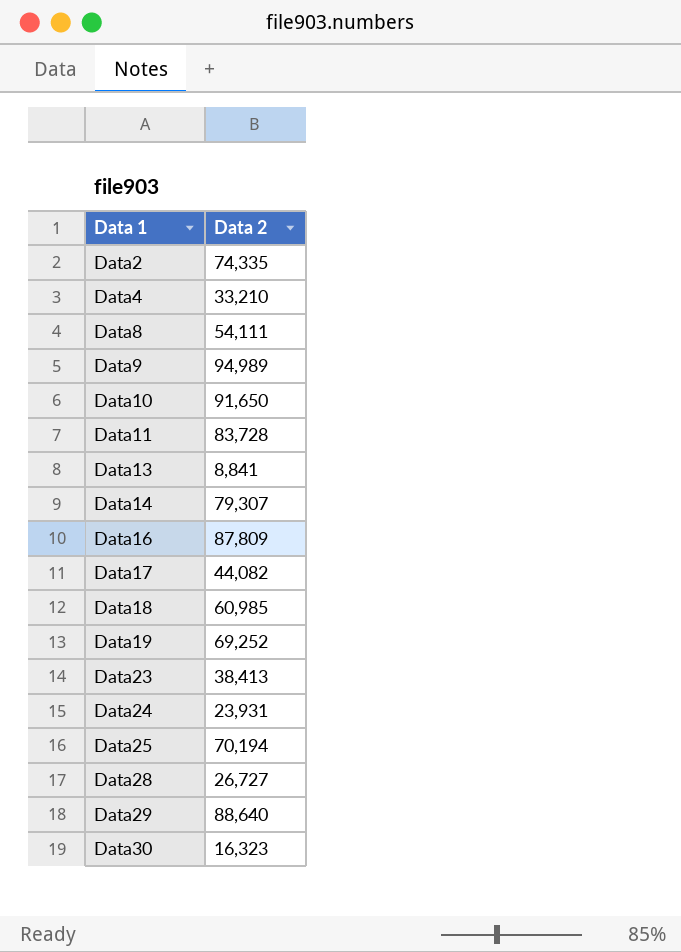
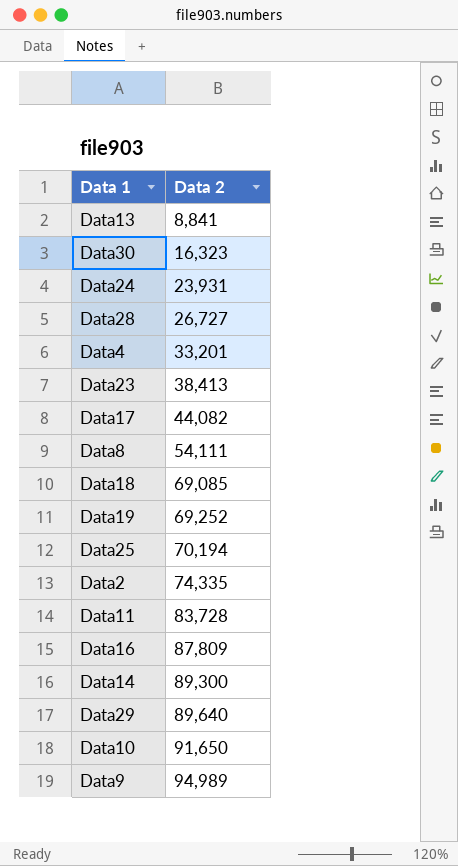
row order: Data 1 ascending -> Data 2 ascending
Data4 | Data 2: 33,210 -> 33,201
Data18 | Data 2: 60,985 -> 69,085
Data14 | Data 2: 79,307 -> 89,300
Data29 | Data 2: 88,640 -> 89,640

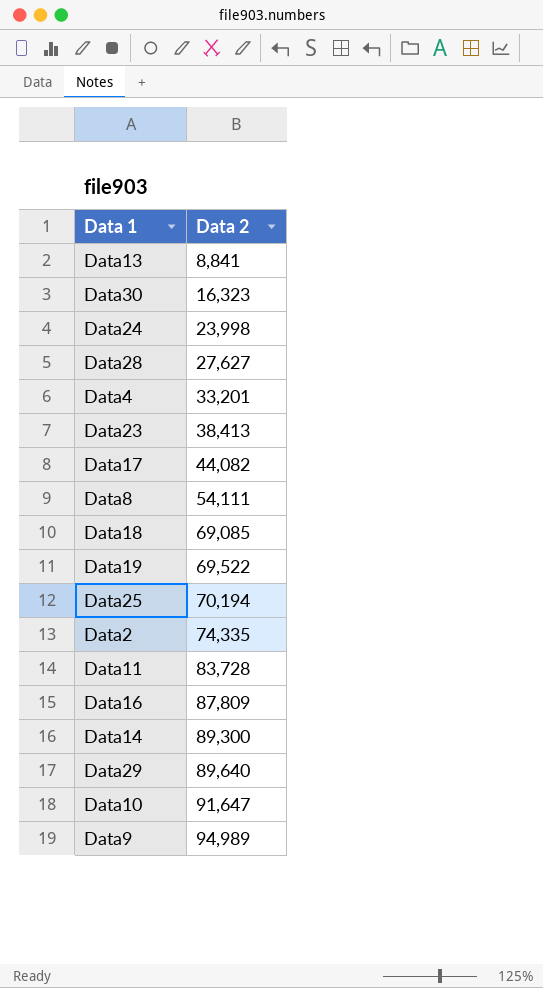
Data24 | Data 2: 23,931 -> 23,998
Data28 | Data 2: 26,727 -> 27,627
Data19 | Data 2: 69,252 -> 69,522
Data10 | Data 2: 91,650 -> 91,647

